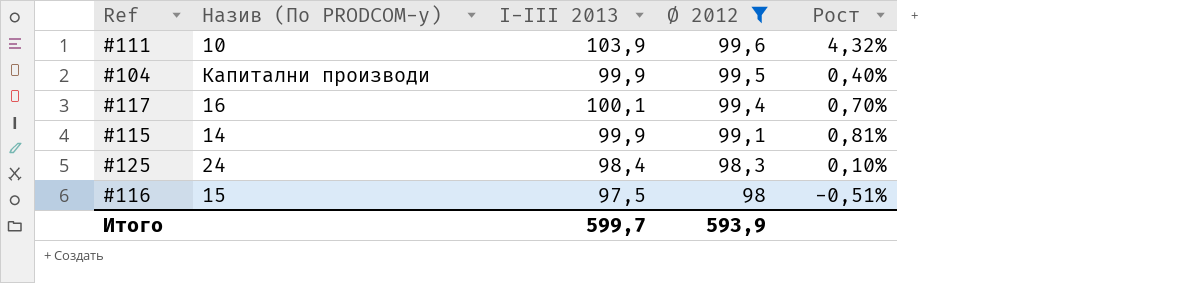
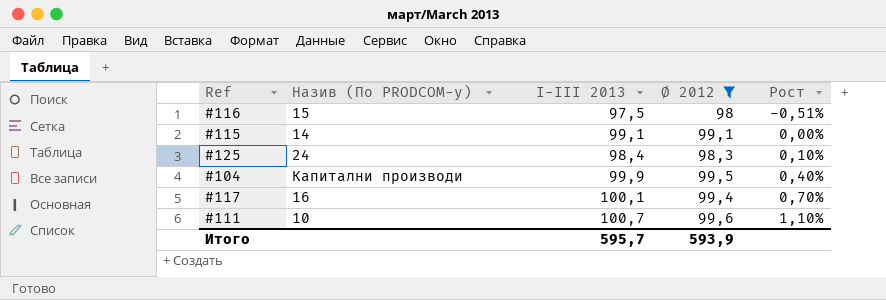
row order: Ø 2012 descending -> Рост ascending
#115 | I-III 2013: 99,9 -> 99,1
#115 | Рост: 0,81% -> 0,00%
#111 | I-III 2013: 103,9 -> 100,7
#111 | Рост: 4,32% -> 1,10%
Итого | I-III 2013: 599,7 -> 595,7

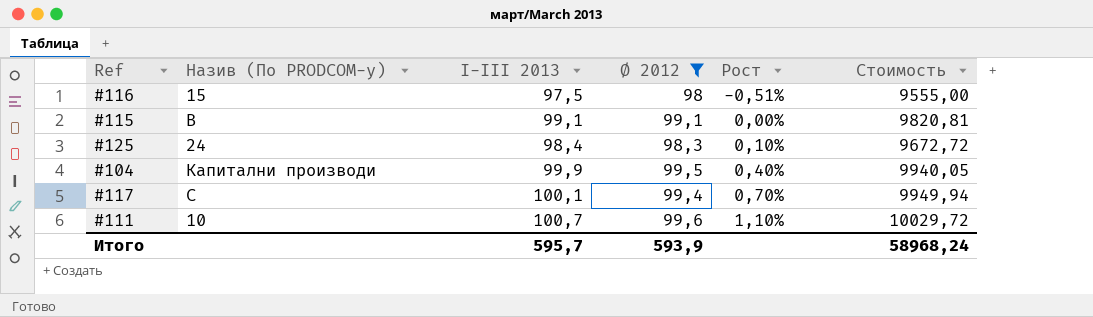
column Стоимость | formula: none -> [I-III 2013] * [Ø 2012]
#115 | Назив (Пo PRODCOM-у): 14 -> B
#117 | Назив (Пo PRODCOM-у): 16 -> C

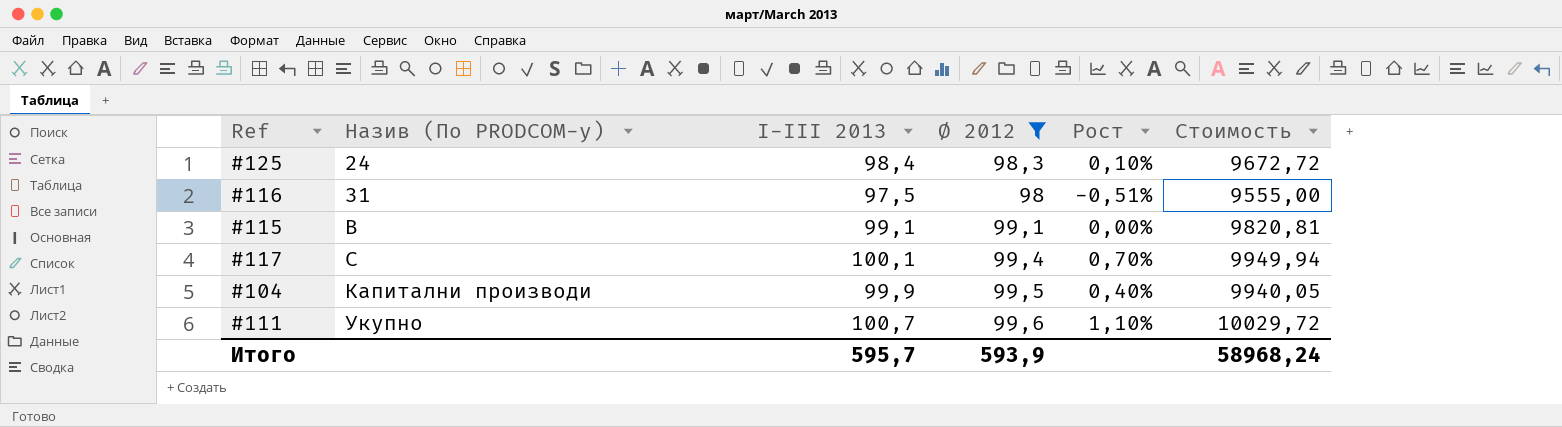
row order: Рост ascending -> Назив (Пo PRODCOM-у) ascending
#116 | Назив (Пo PRODCOM-у): 15 -> 31
#111 | Назив (Пo PRODCOM-у): 10 -> Укупно

